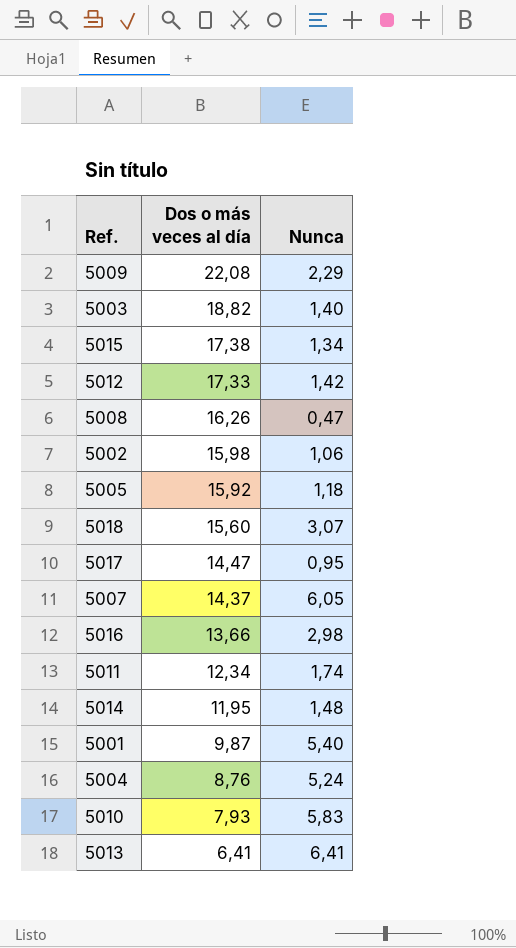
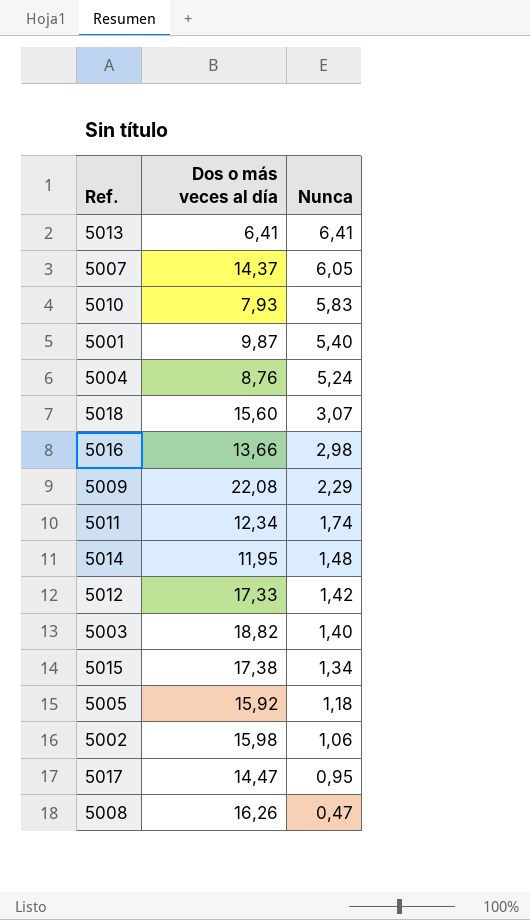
row order: Dos o más veces al día descending -> Nunca descending

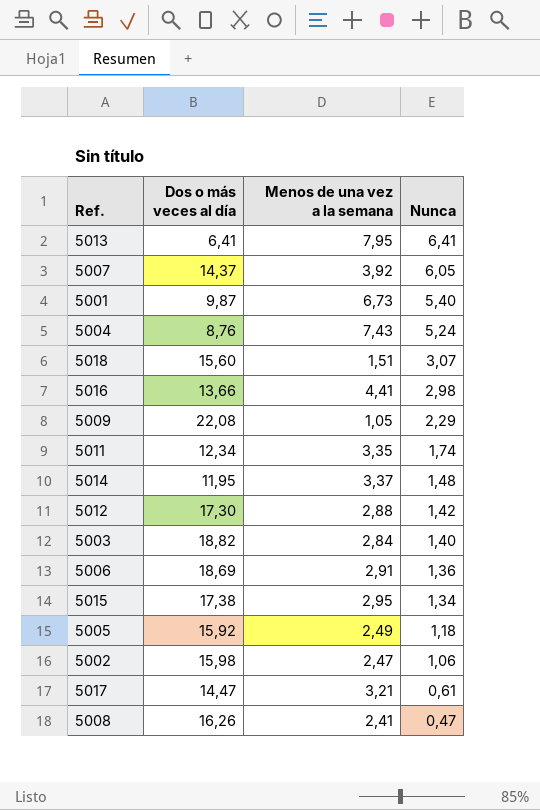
column Menos de una vez a la semana | position: none -> 3
row 5010: 7,93 | 5,83 -> none
5012 | Dos o más veces al día: 17,33 -> 17,30
row 5006: none -> 18,69 | 2,91 | 1,36
5017 | Nunca: 0,95 -> 0,61

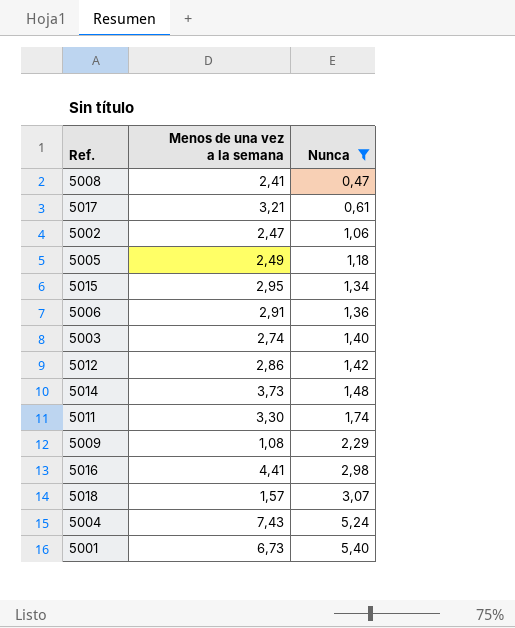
filter: none -> Nunca <= 5,40
row order: Nunca descending -> Nunca ascending
column Dos o más veces al día | position: 2 -> none
5003 | Menos de una vez a la semana: 2,84 -> 2,74
5012 | Menos de una vez a la semana: 2,88 -> 2,86
5014 | Menos de una vez a la semana: 3,37 -> 3,73
5011 | Menos de una vez a la semana: 3,35 -> 3,30
5009 | Menos de una vez a la semana: 1,05 -> 1,08
5018 | Menos de una vez a la semana: 1,51 -> 1,57

